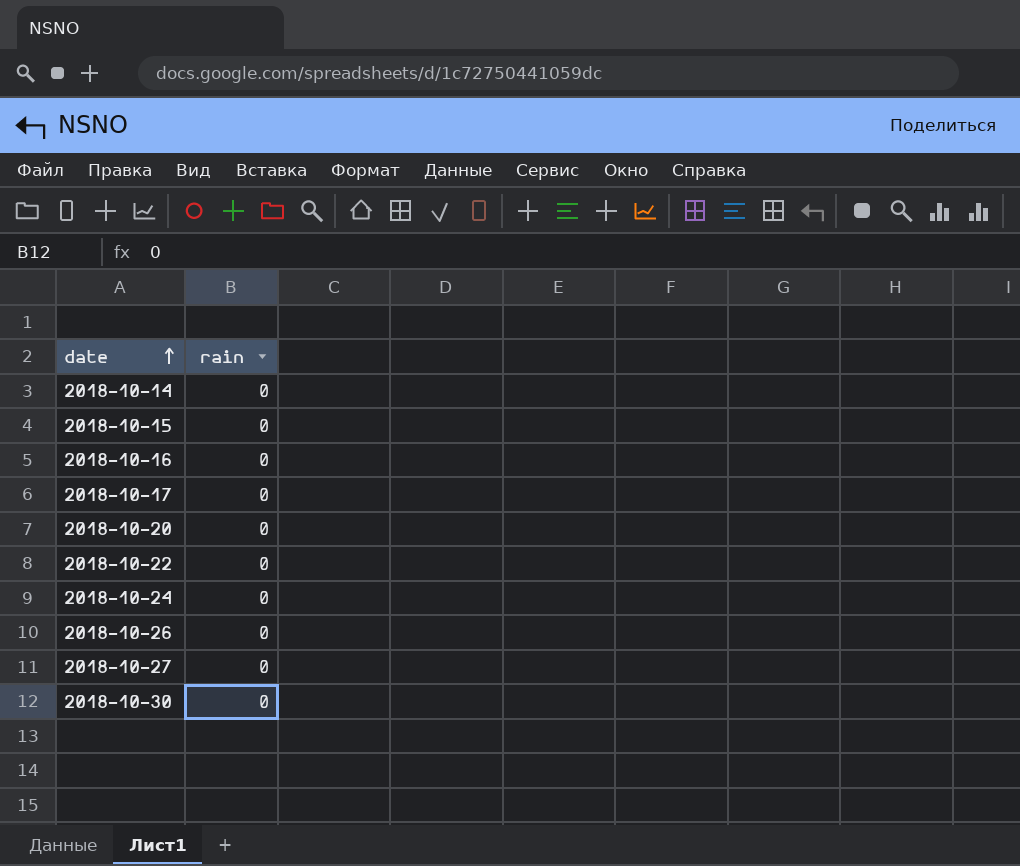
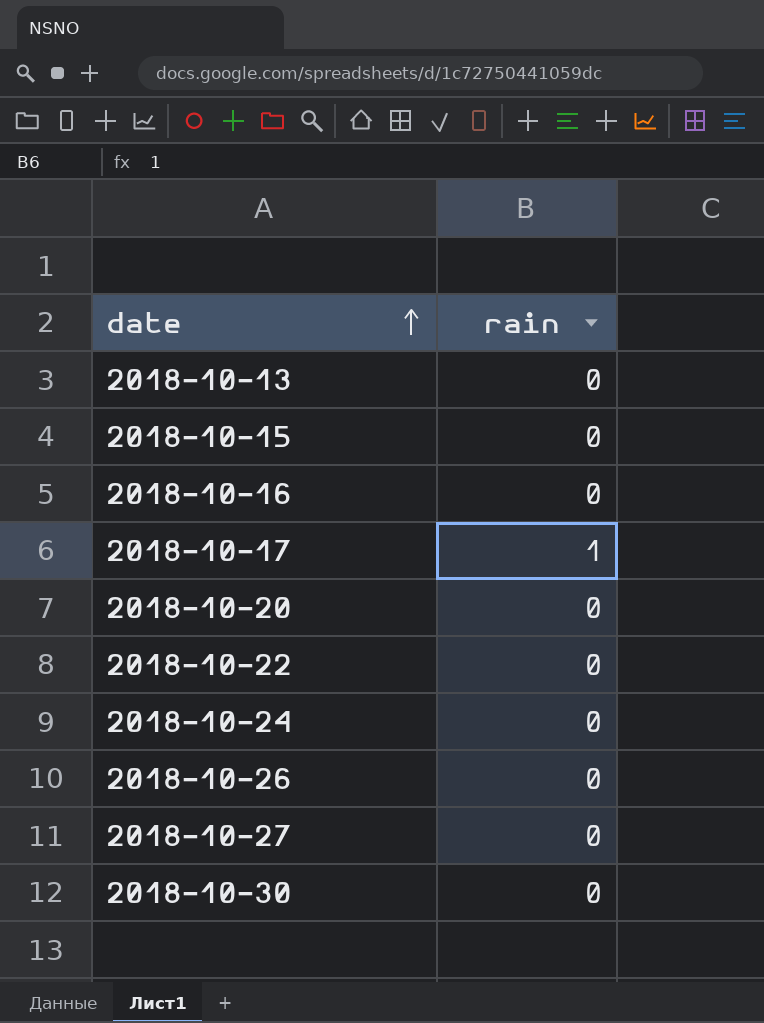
row 2018-10-14: 0 -> none
row 2018-10-13: none -> 0
2018-10-17 | rain: 0 -> 1

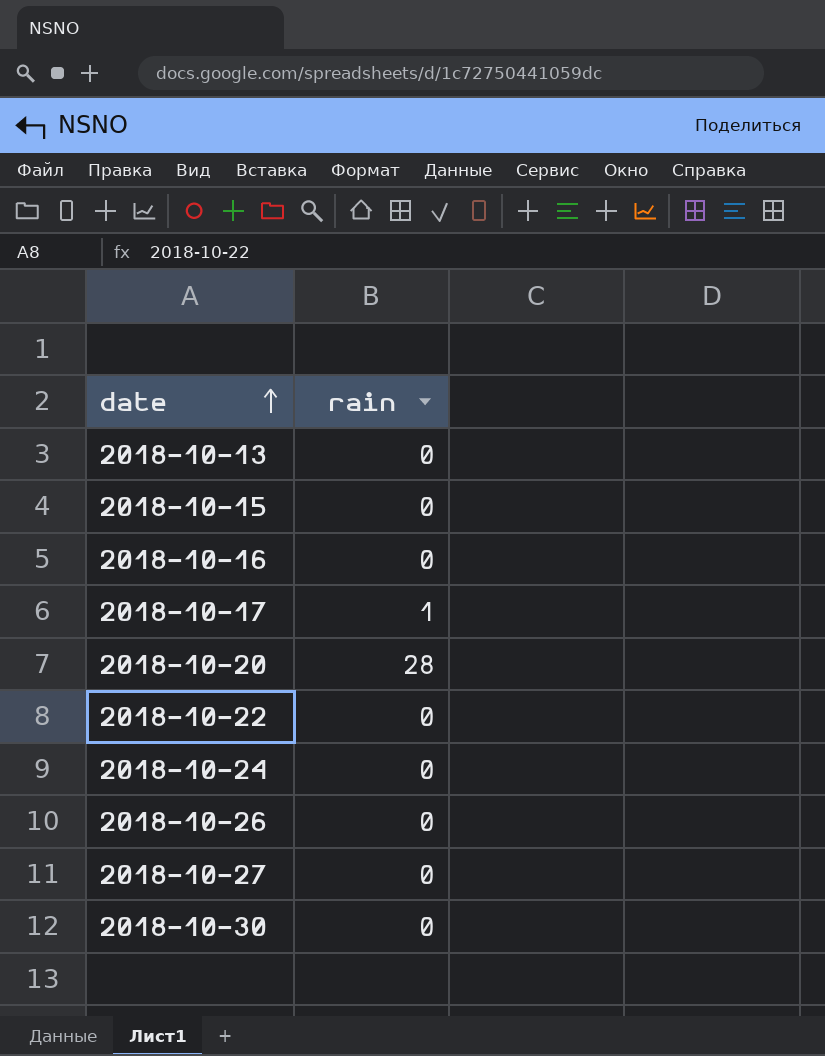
2018-10-20 | rain: 0 -> 28

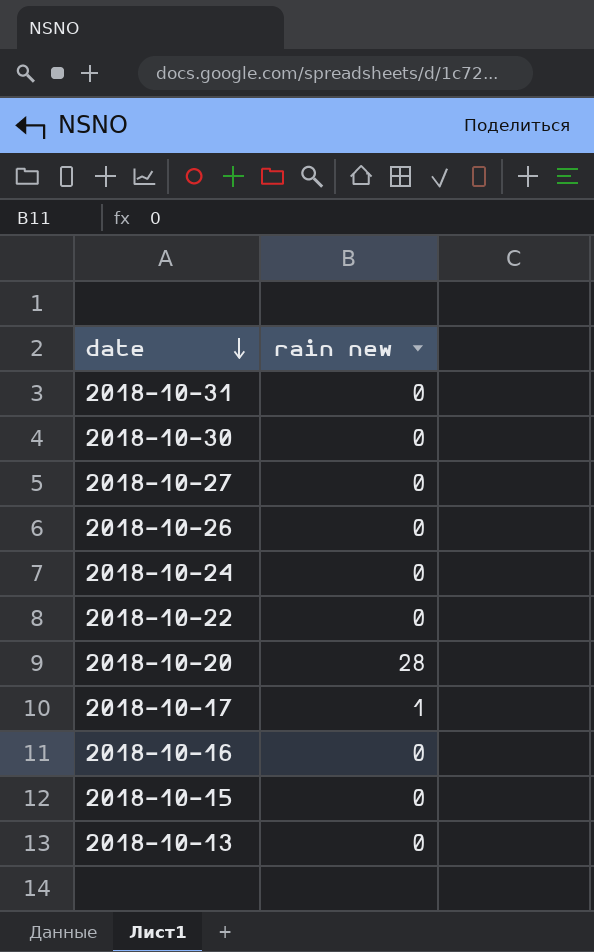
row order: date ascending -> date descending
column name: rain -> rain new
row 2018-10-31: none -> 0

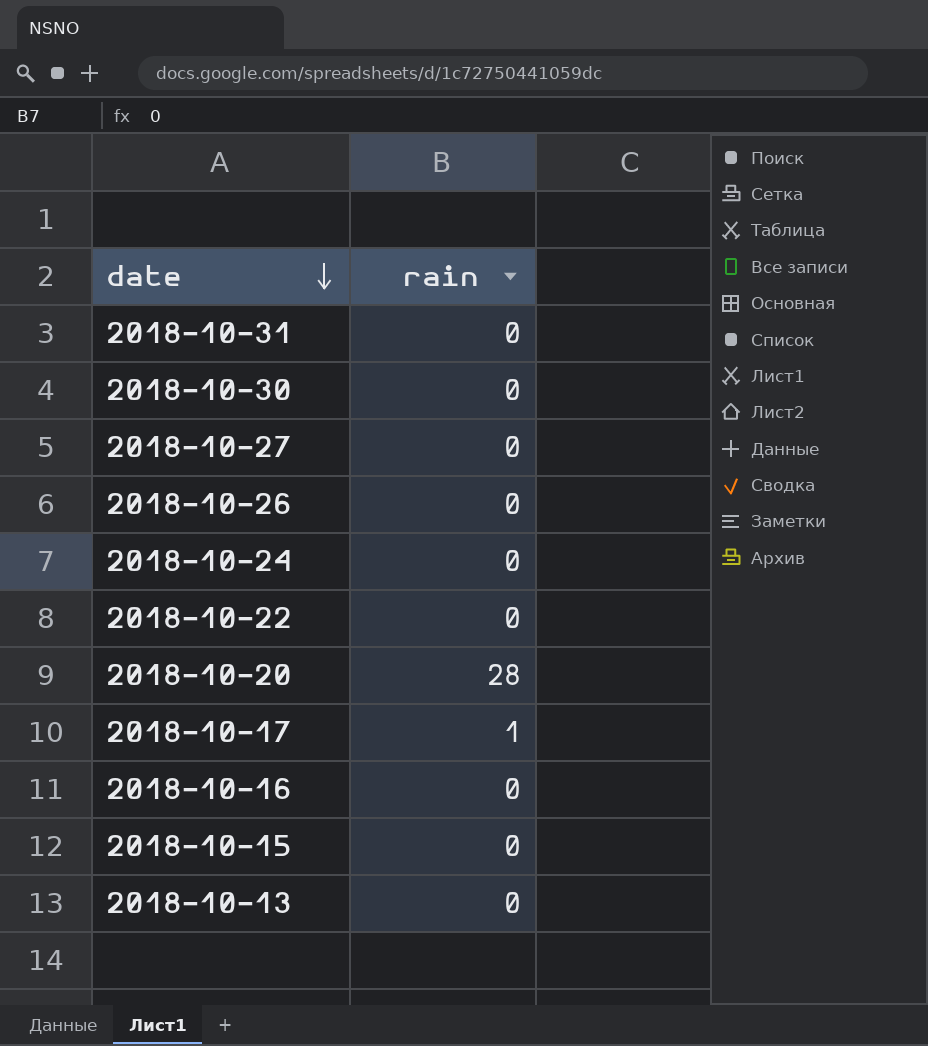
column name: rain new -> rain

